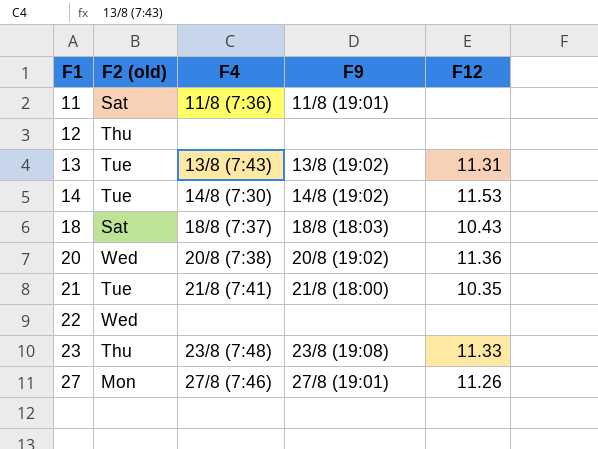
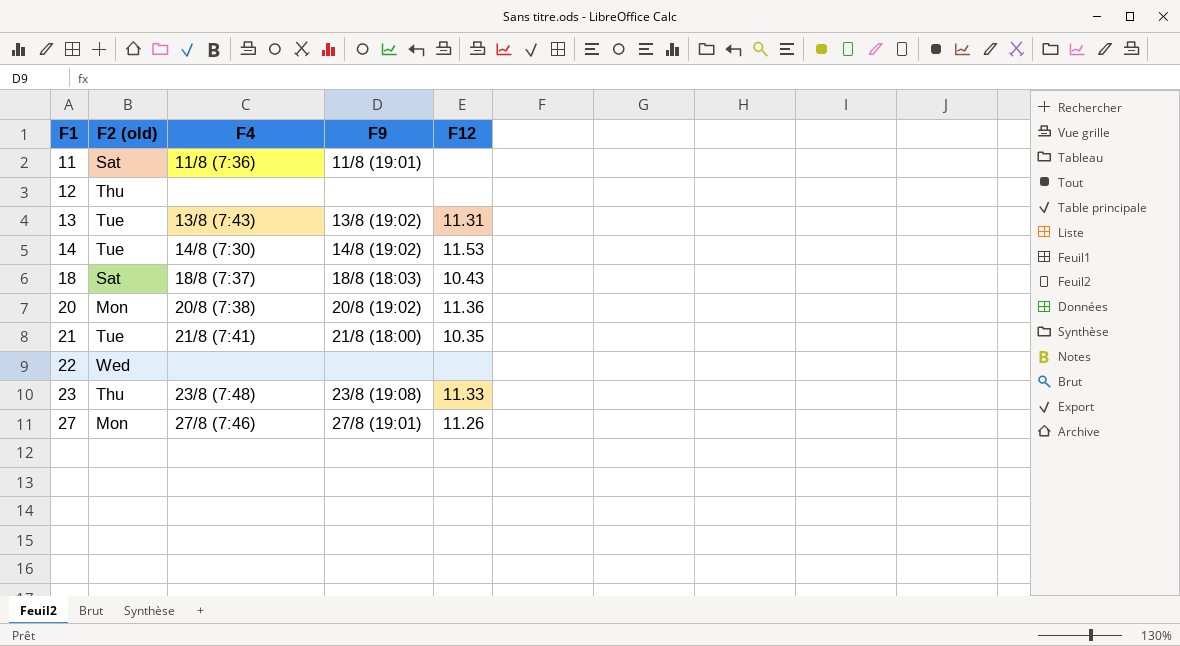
20 | F2 (old): Wed -> Mon

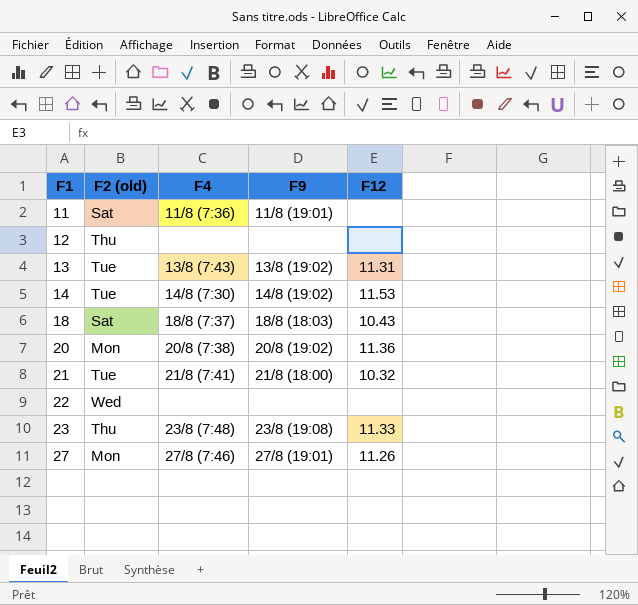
21 | F12: 10.35 -> 10.32

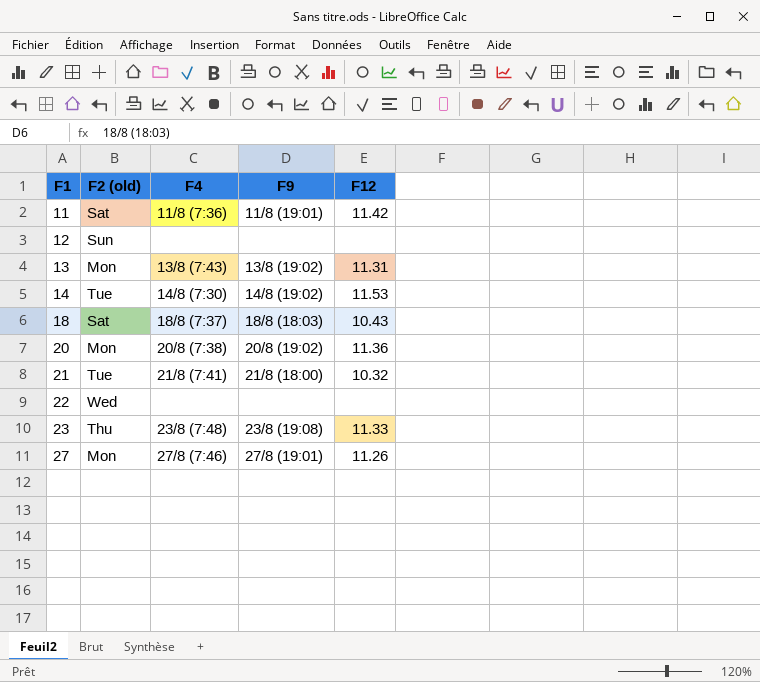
11 | F12: none -> 11.42
12 | F2 (old): Thu -> Sun
13 | F2 (old): Tue -> Mon

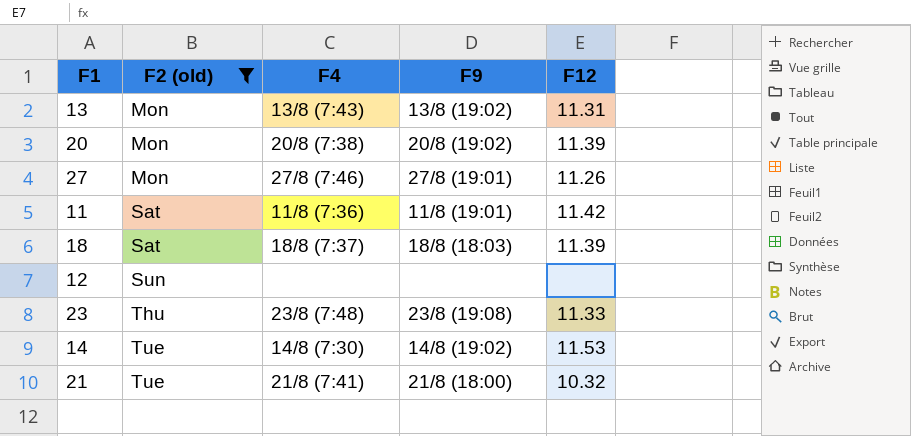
filter: none -> F2 (old) != Wed
row order: F1 ascending -> F2 (old) ascending
20 | F12: 11.36 -> 11.39
18 | F12: 10.43 -> 11.39

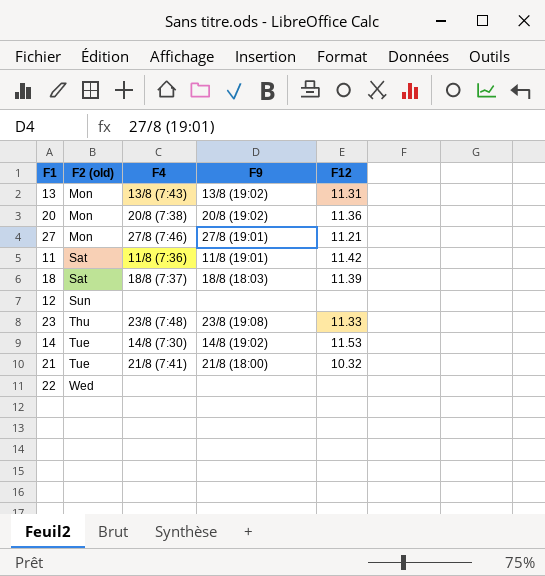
filter: F2 (old) != Wed -> none
20 | F12: 11.39 -> 11.36
27 | F12: 11.26 -> 11.21

